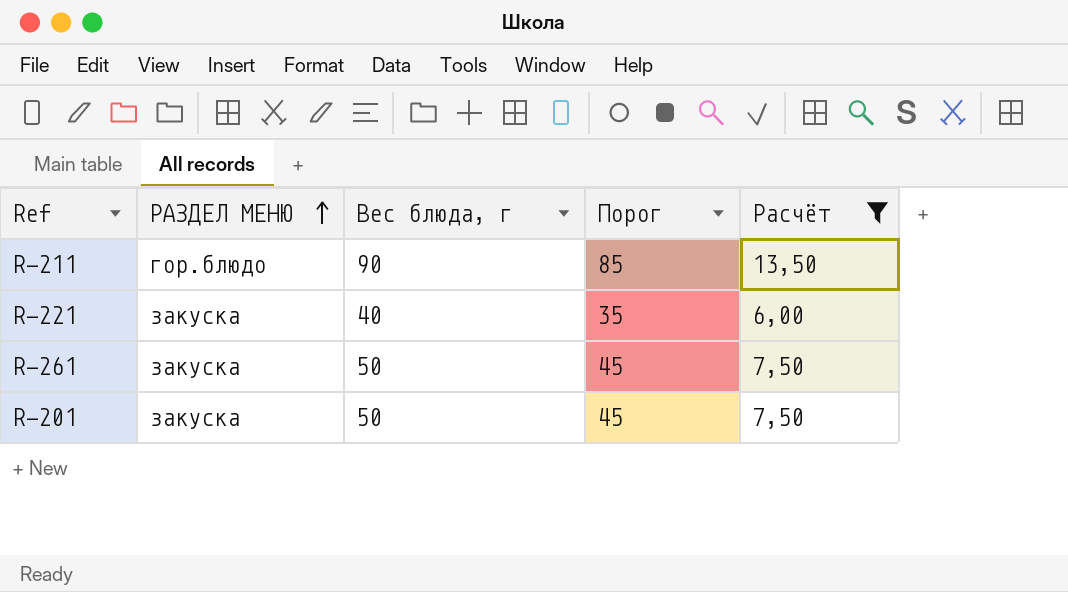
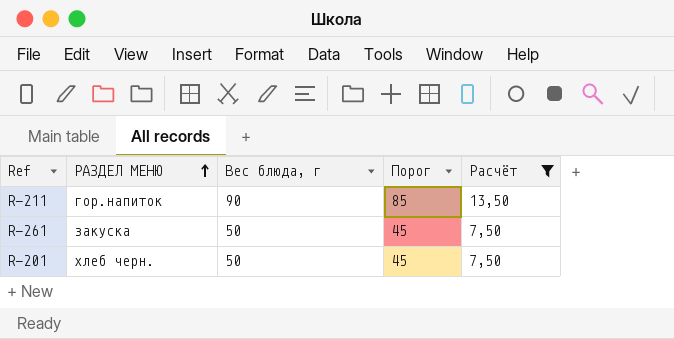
row R-221: закуска | 40 | 35 | 6,00 -> none
R-211 | РАЗДЕЛ МЕНЮ: гор.блюдо -> гор.напиток
R-201 | РАЗДЕЛ МЕНЮ: закуска -> хлеб черн.

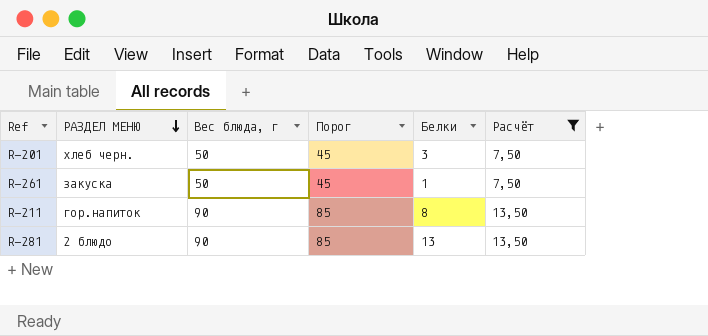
row order: РАЗДЕЛ МЕНЮ ascending -> РАЗДЕЛ МЕНЮ descending
column Белки | position: none -> 5
row R-281: none -> 2 блюдо | 90 | 85 | 13 | 13,50

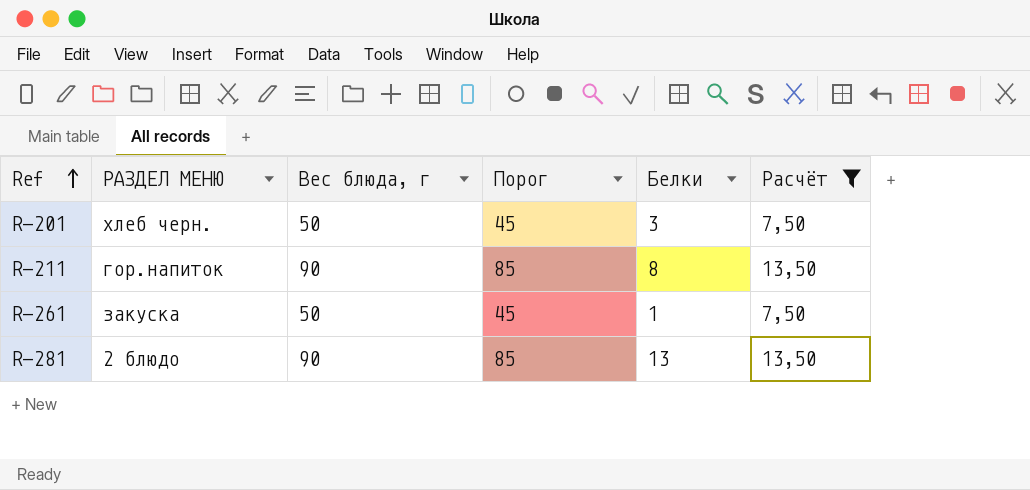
row order: РАЗДЕЛ МЕНЮ descending -> Ref ascending

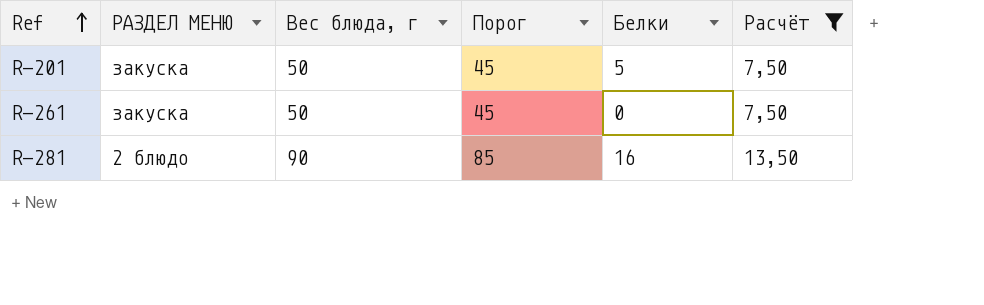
row R-211: гор.напиток | 90 | 85 | 8 | 13,50 -> none
R-201 | РАЗДЕЛ МЕНЮ: хлеб черн. -> закуска
R-201 | Белки: 3 -> 5
R-261 | Белки: 1 -> 0
R-281 | Белки: 13 -> 16

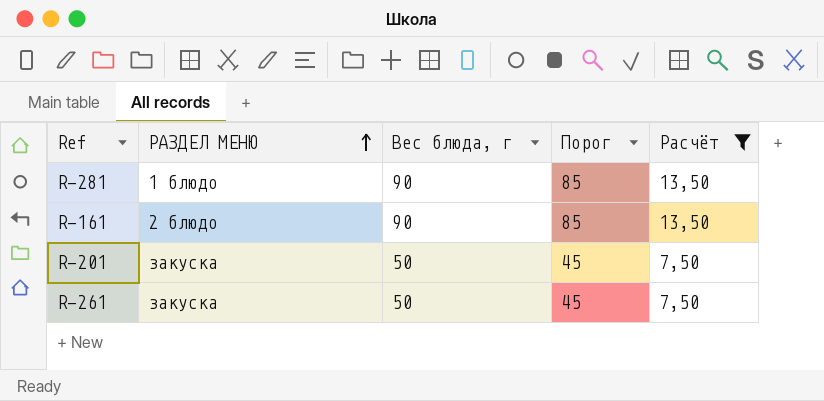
row order: Ref ascending -> РАЗДЕЛ МЕНЮ ascending
column Белки | position: 5 -> none
R-281 | РАЗДЕЛ МЕНЮ: 2 блюдо -> 1 блюдо
row R-161: none -> 2 блюдо | 90 | 85 | 13,50

